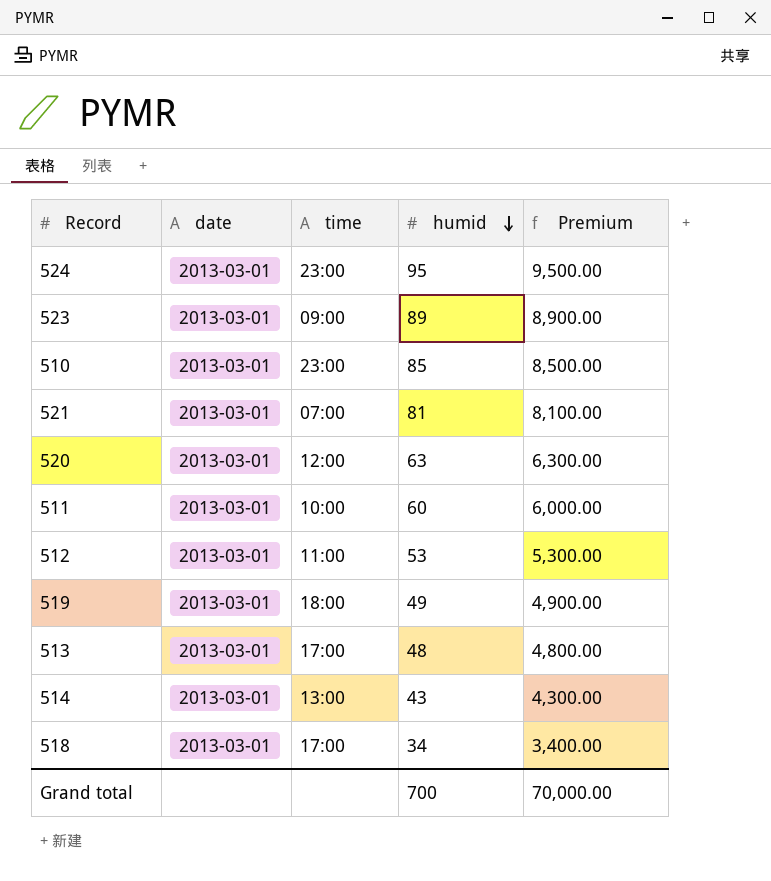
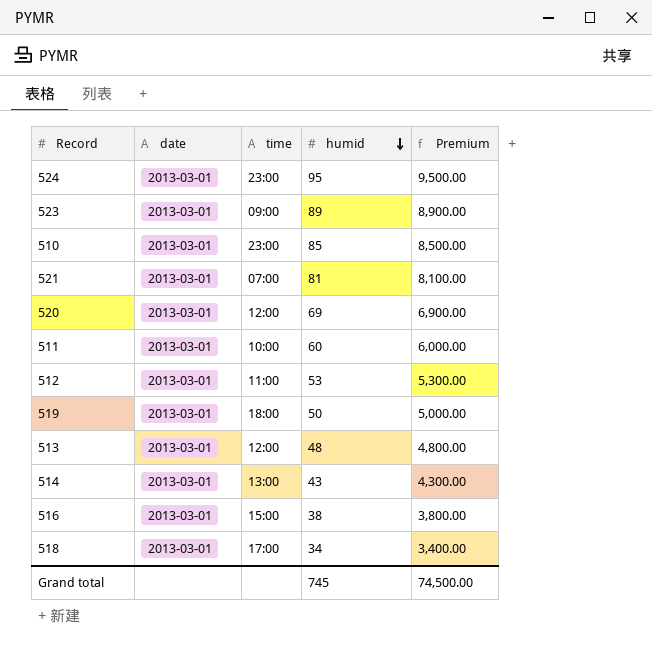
520 | humid: 63 -> 69
520 | Premium: 6,300.00 -> 6,900.00
519 | humid: 49 -> 50
519 | Premium: 4,900.00 -> 5,000.00
513 | time: 17:00 -> 12:00
row 516: none -> 2013-03-01 | 15:00 | 38 | 3,800.00
Grand total | humid: 700 -> 745
Grand total | Premium: 70,000.00 -> 74,500.00

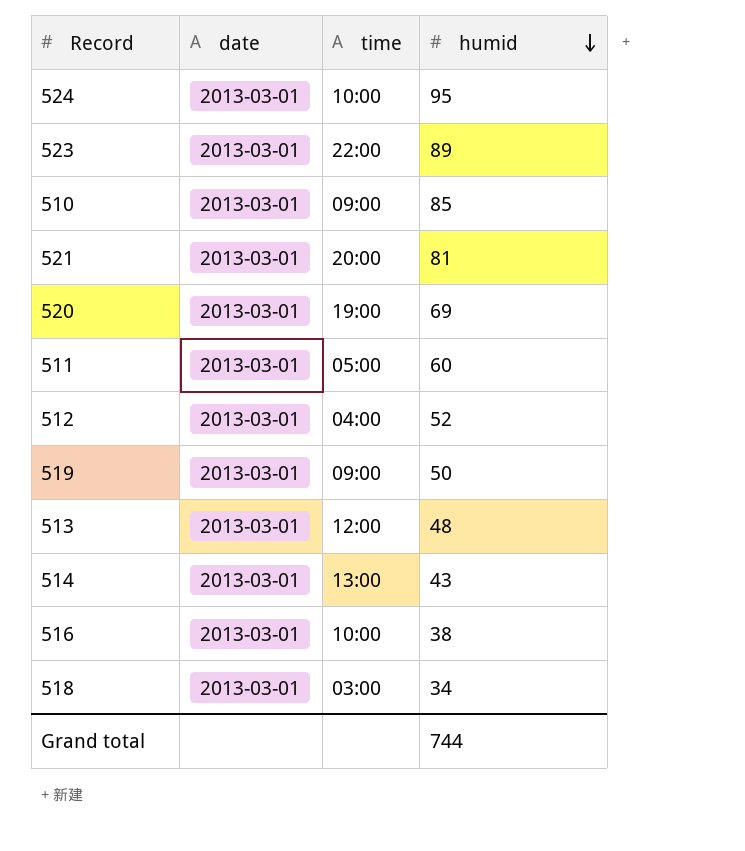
column Premium | formula: [humid] * 100 -> none
524 | time: 23:00 -> 10:00
523 | time: 09:00 -> 22:00
510 | time: 23:00 -> 09:00
521 | time: 07:00 -> 20:00
520 | time: 12:00 -> 19:00
511 | time: 10:00 -> 05:00
512 | time: 11:00 -> 04:00
512 | humid: 53 -> 52
519 | time: 18:00 -> 09:00
516 | time: 15:00 -> 10:00
518 | time: 17:00 -> 03:00
Grand total | humid: 745 -> 744

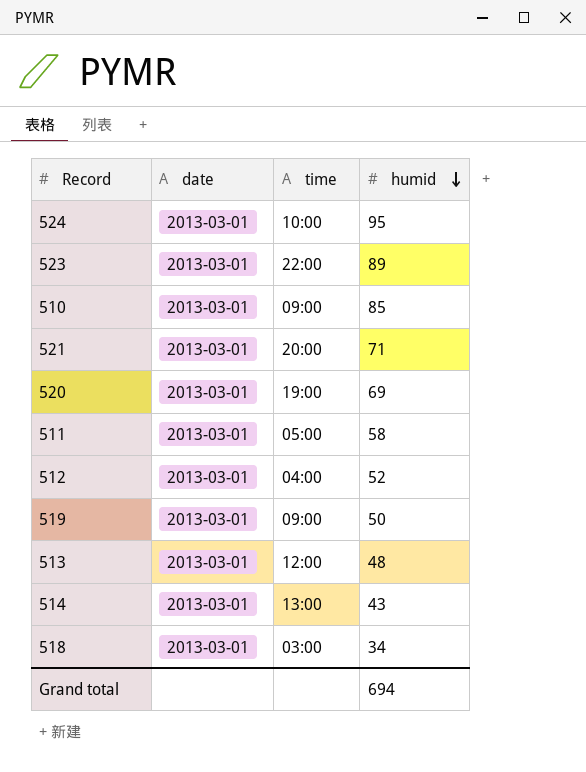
row 516: 2013-03-01 | 10:00 | 38 -> none
521 | humid: 81 -> 71
511 | humid: 60 -> 58
Grand total | humid: 744 -> 694

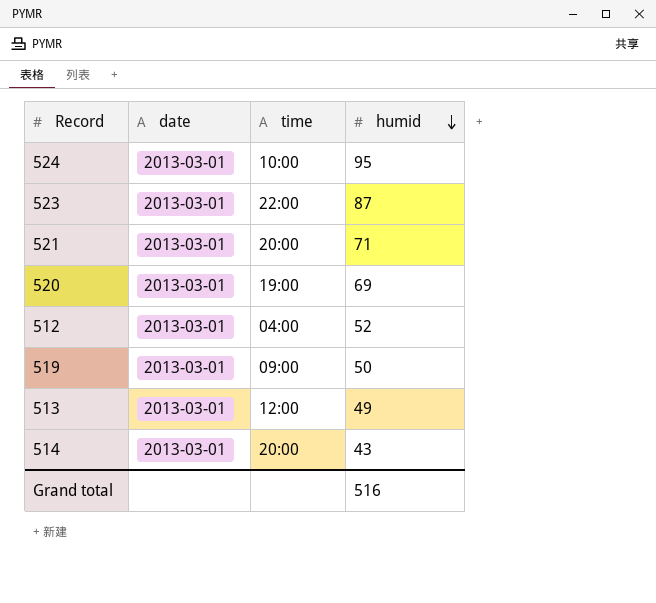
row 510: 2013-03-01 | 09:00 | 85 -> none
row 511: 2013-03-01 | 05:00 | 58 -> none
row 518: 2013-03-01 | 03:00 | 34 -> none
523 | humid: 89 -> 87
513 | humid: 48 -> 49
514 | time: 13:00 -> 20:00
Grand total | humid: 694 -> 516

